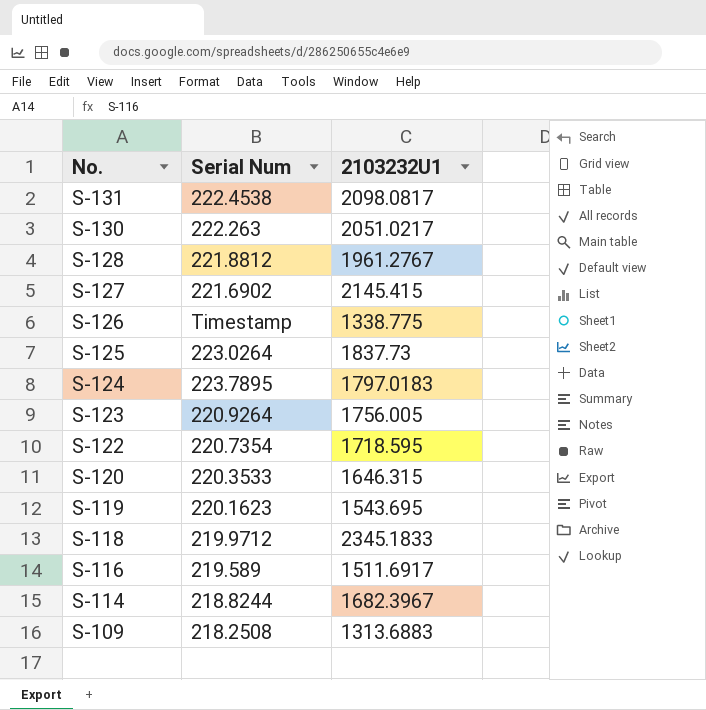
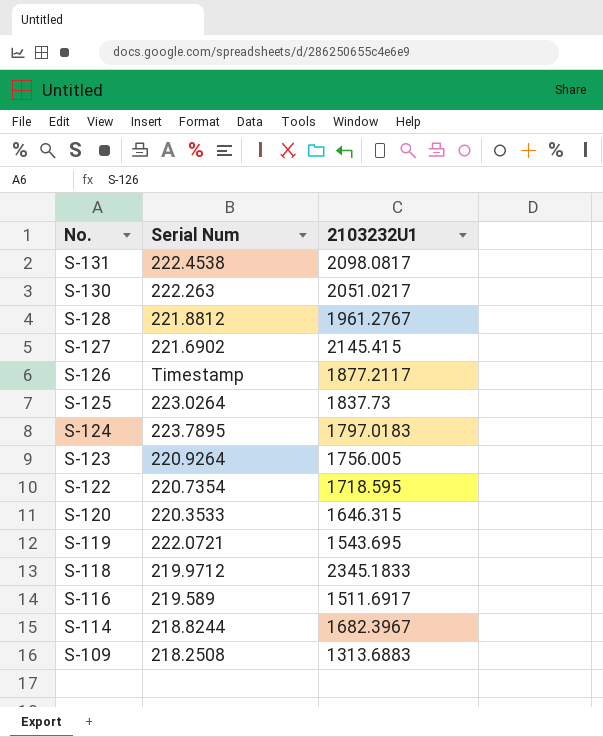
S-126 | 2103232U1: 1338.775 -> 1877.2117
S-119 | Serial Num: 220.1623 -> 222.0721

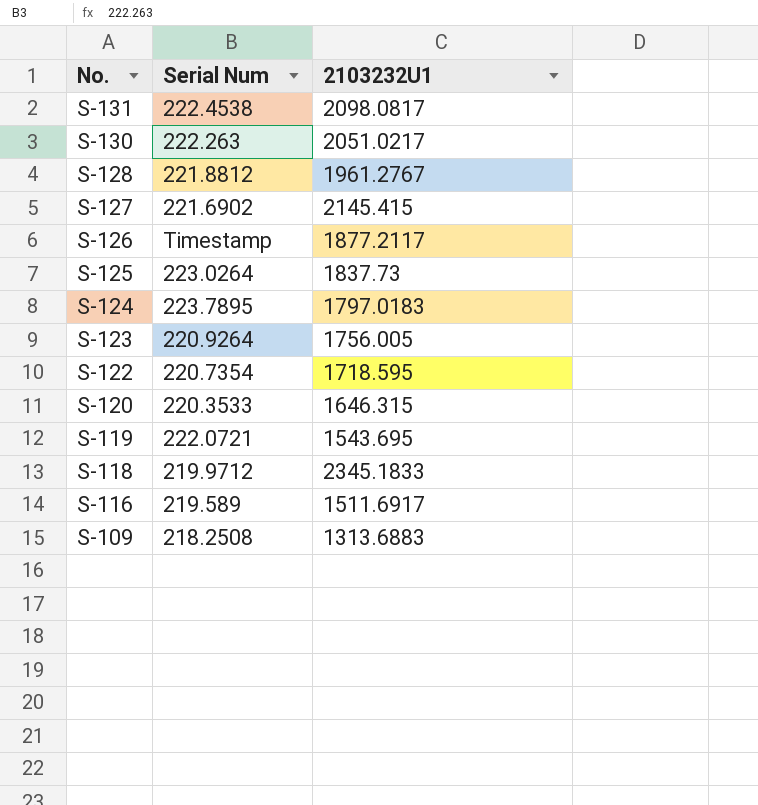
row S-114: 218.8244 | 1682.3967 -> none

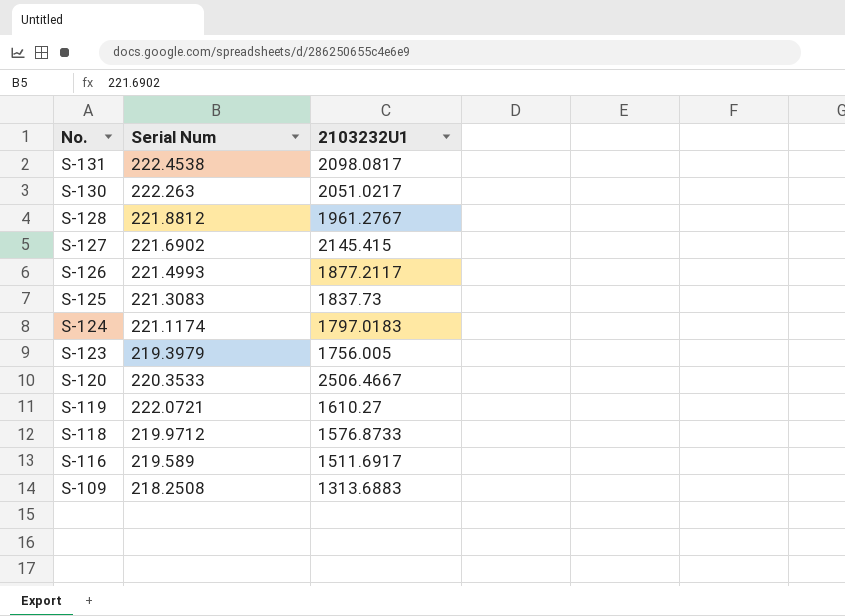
row S-122: 220.7354 | 1718.595 -> none
S-126 | Serial Num: Timestamp -> 221.4993
S-125 | Serial Num: 223.0264 -> 221.3083
S-124 | Serial Num: 223.7895 -> 221.1174
S-123 | Serial Num: 220.9264 -> 219.3979
S-120 | 2103232U1: 1646.315 -> 2506.4667
S-119 | 2103232U1: 1543.695 -> 1610.27
S-118 | 2103232U1: 2345.1833 -> 1576.8733

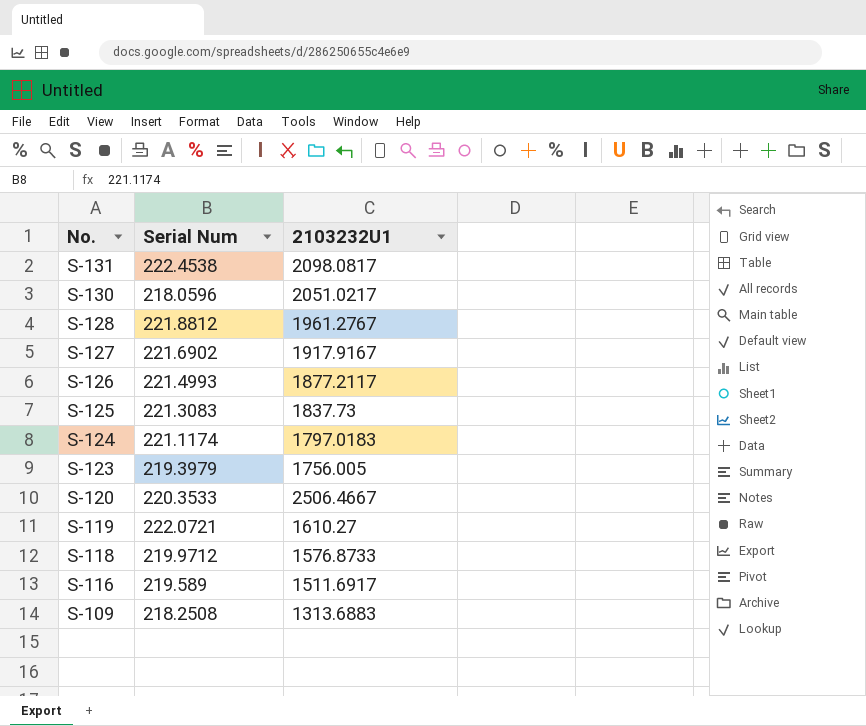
S-130 | Serial Num: 222.263 -> 218.0596
S-127 | 2103232U1: 2145.415 -> 1917.9167

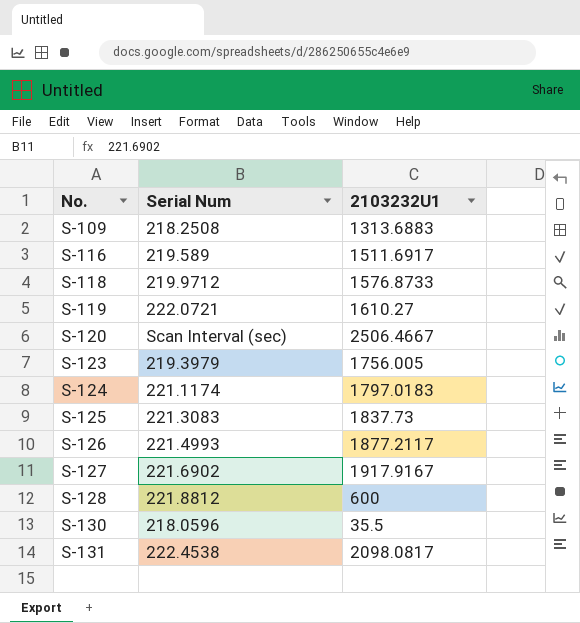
row order: No. descending -> No. ascending
S-120 | Serial Num: 220.3533 -> Scan Interval (sec)
S-128 | 2103232U1: 1961.2767 -> 600
S-130 | 2103232U1: 2051.0217 -> 35.5

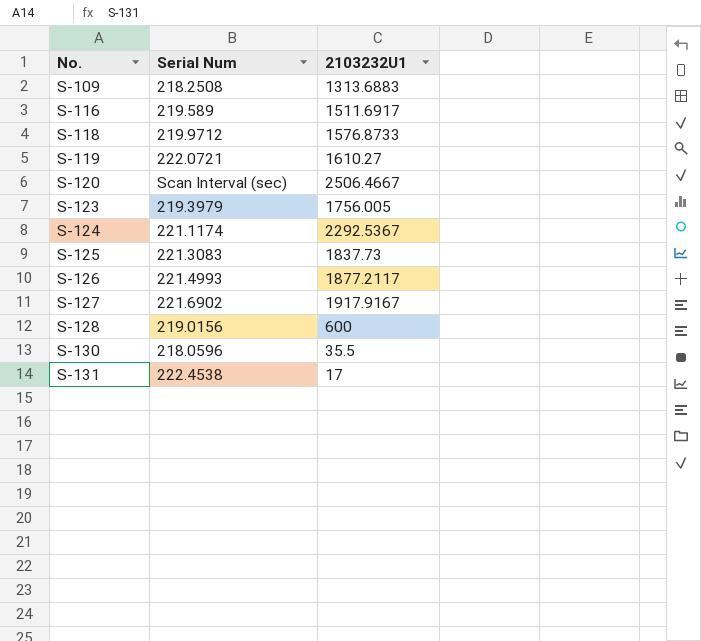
S-124 | 2103232U1: 1797.0183 -> 2292.5367
S-128 | Serial Num: 221.8812 -> 219.0156
S-131 | 2103232U1: 2098.0817 -> 17

